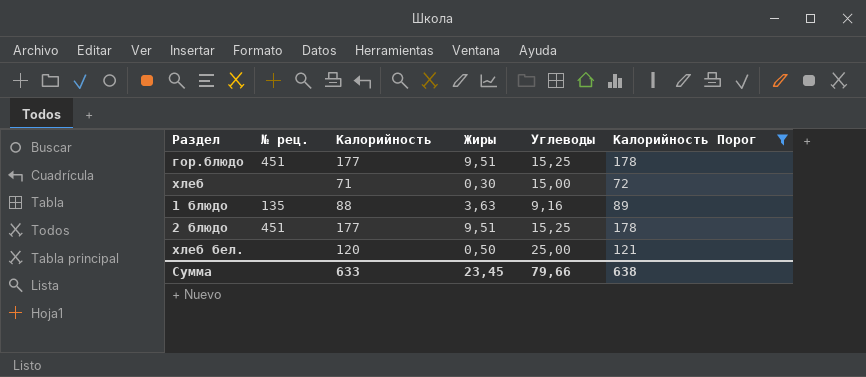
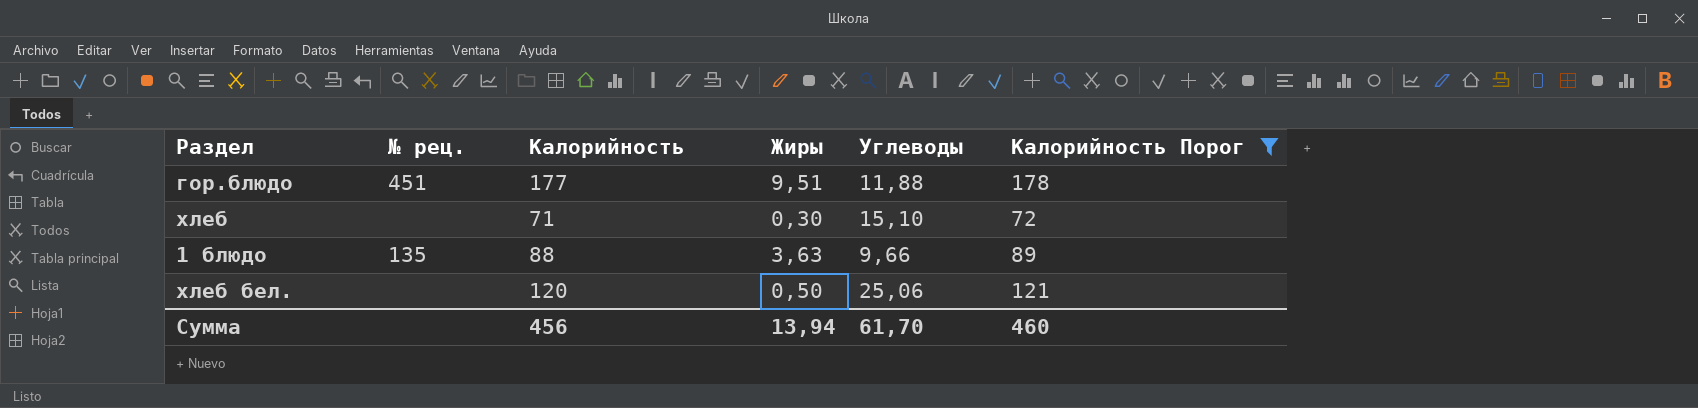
row 2 блюдо: 451 | 177 | 9,51 | 15,25 | 178 -> none
гор.блюдо | Углеводы: 15,25 -> 11,88
хлеб | Углеводы: 15,00 -> 15,10
1 блюдо | Углеводы: 9,16 -> 9,66
хлеб бел. | Углеводы: 25,00 -> 25,06
Сумма | Калорийность: 633 -> 456
Сумма | Жиры: 23,45 -> 13,94
Сумма | Углеводы: 79,66 -> 61,70
Сумма | Калорийность Порог: 638 -> 460

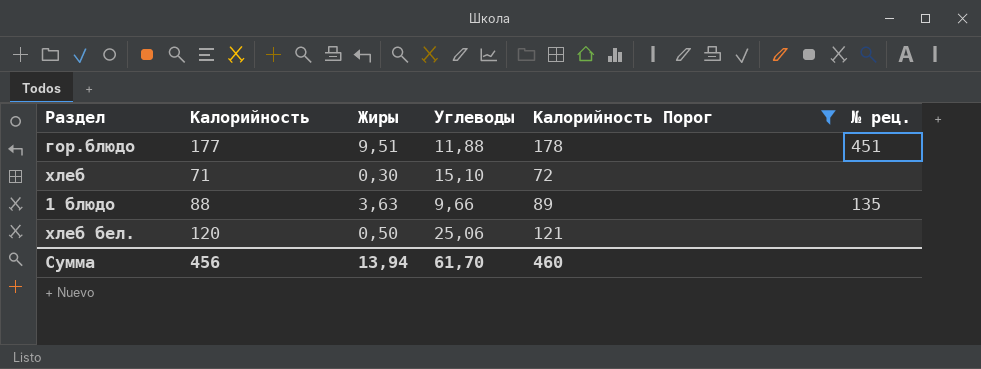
column № рец. | position: 2 -> 6

